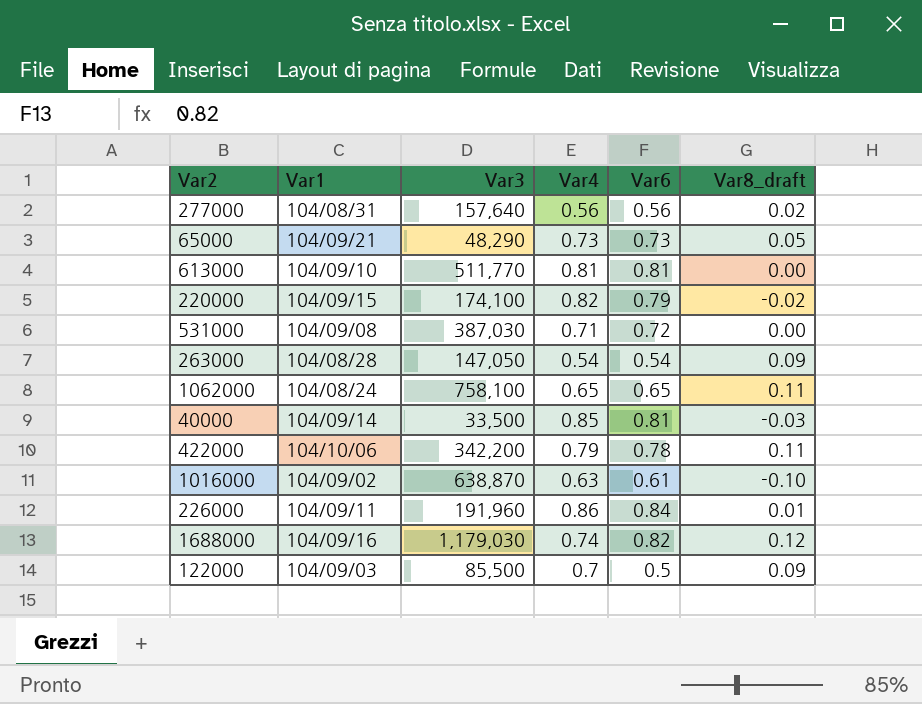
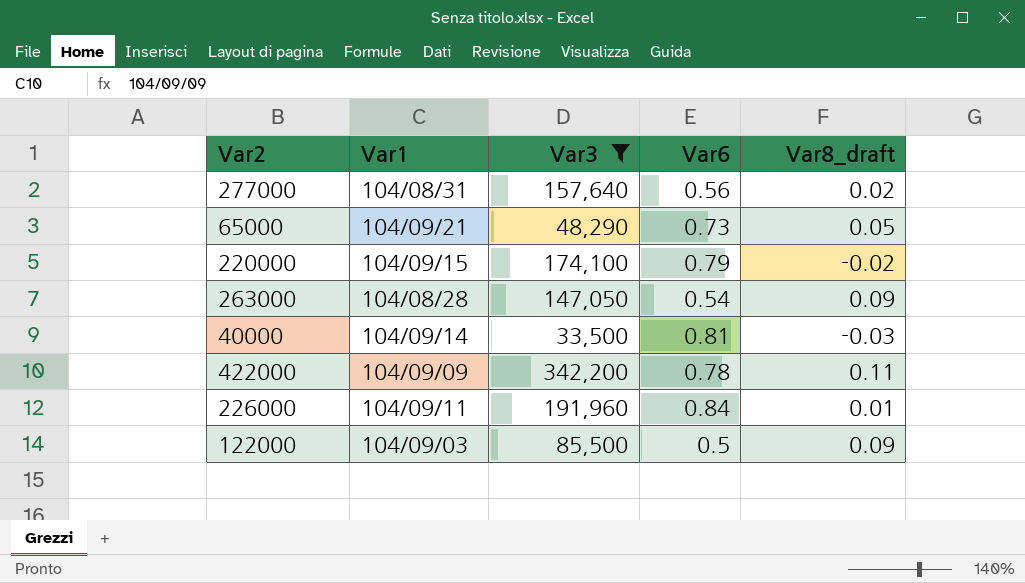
filter: none -> Var3 <= 342,200
column Var4 | position: 4 -> none
422000 | Var1: 104/10/06 -> 104/09/09

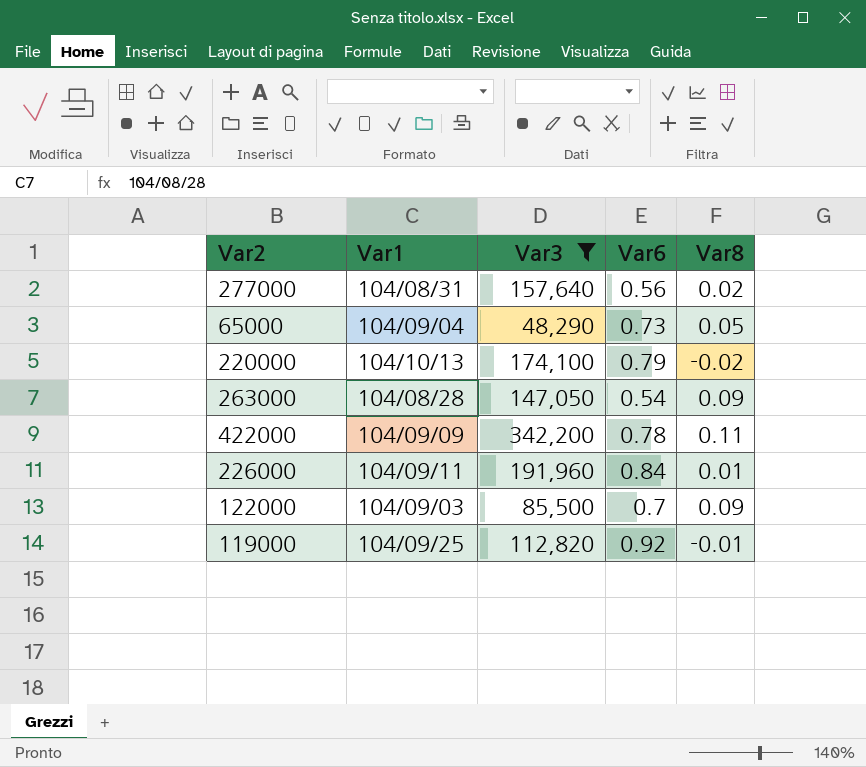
column name: Var8_draft -> Var8
row 40000: 104/09/14 | 33,500 | 0.81 | -0.03 -> none
65000 | Var1: 104/09/21 -> 104/09/04
220000 | Var1: 104/09/15 -> 104/10/13
122000 | Var6: 0.5 -> 0.7
row 119000: none -> 104/09/25 | 112,820 | 0.92 | -0.01

